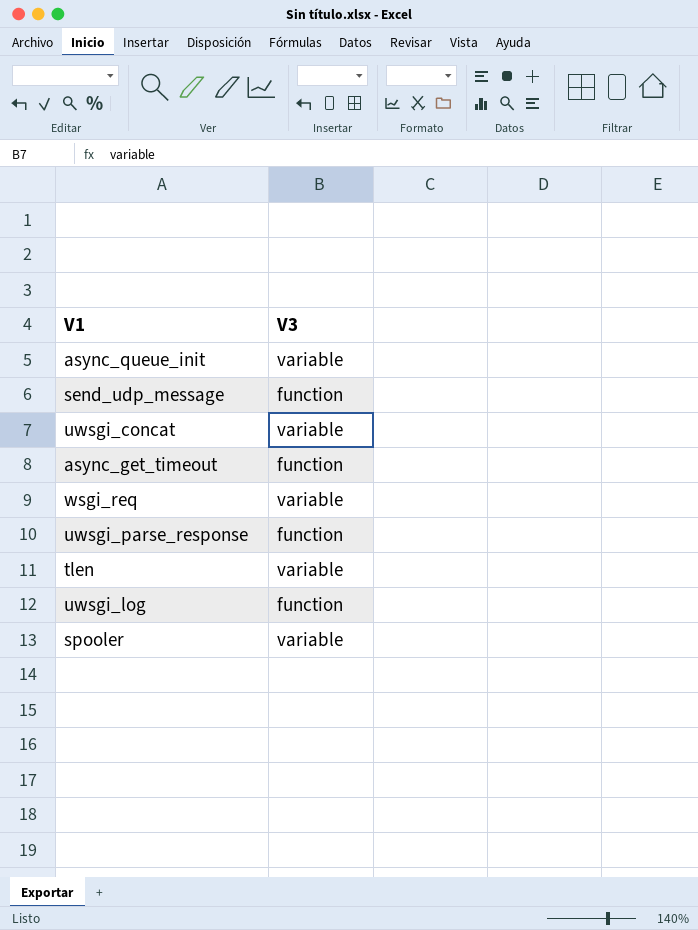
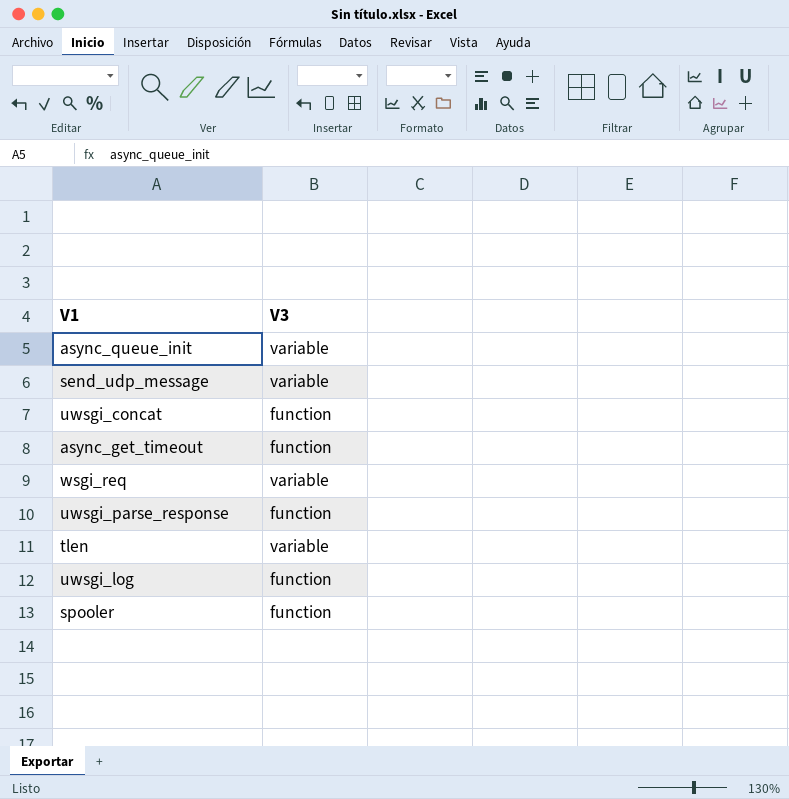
send_udp_message | V3: function -> variable
uwsgi_concat | V3: variable -> function
spooler | V3: variable -> function

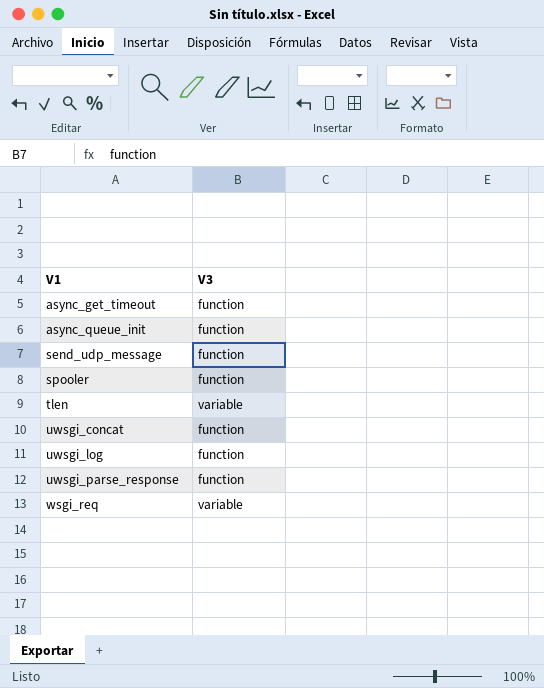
row order: none -> V1 ascending
async_queue_init | V3: variable -> function
send_udp_message | V3: variable -> function

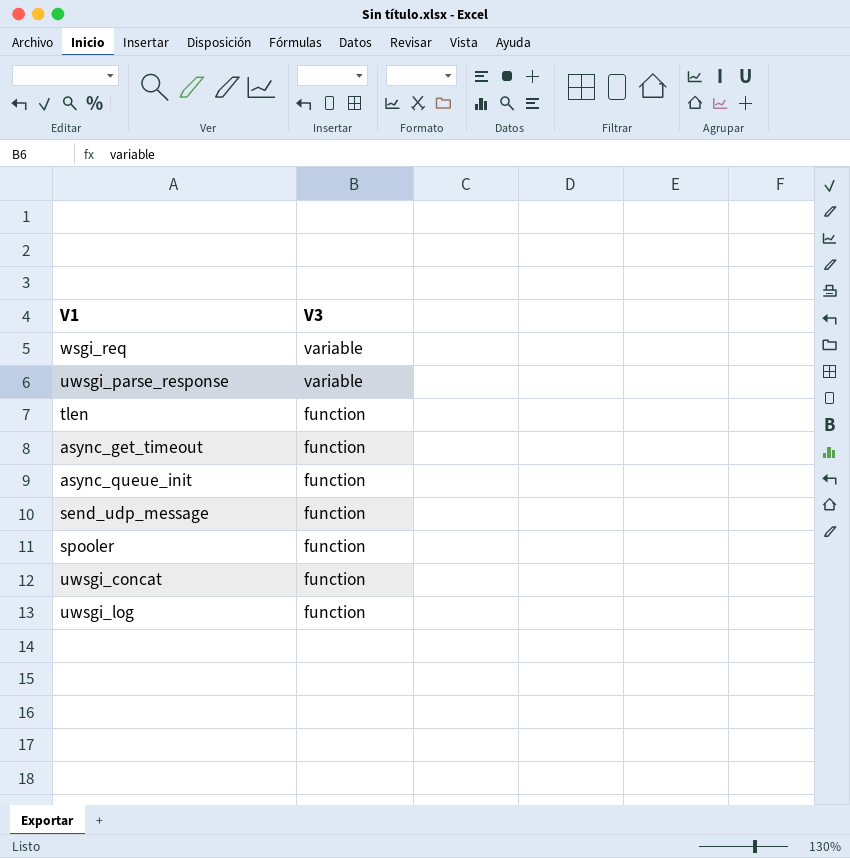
row order: V1 ascending -> V3 descending
uwsgi_parse_response | V3: function -> variable
tlen | V3: variable -> function

